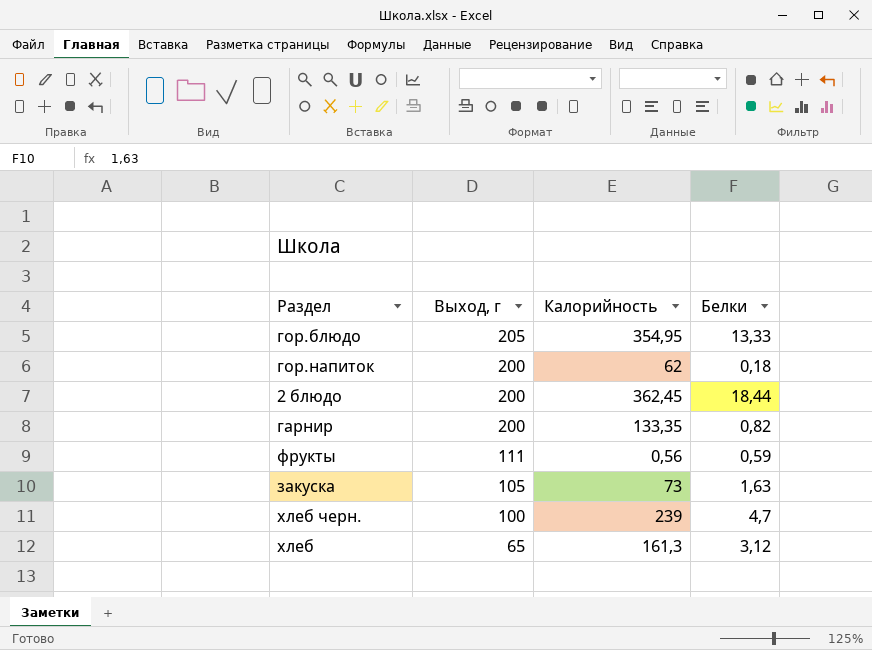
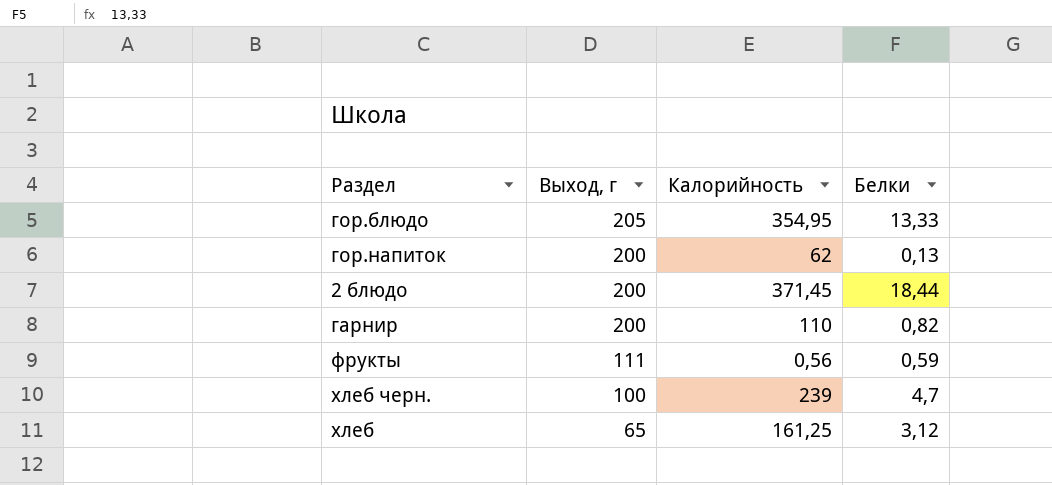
row закуска: 105 | 73 | 1,63 -> none
гор.напиток | Белки: 0,18 -> 0,13
2 блюдо | Калорийность: 362,45 -> 371,45
гарнир | Калорийность: 133,35 -> 110
хлеб | Калорийность: 161,3 -> 161,25

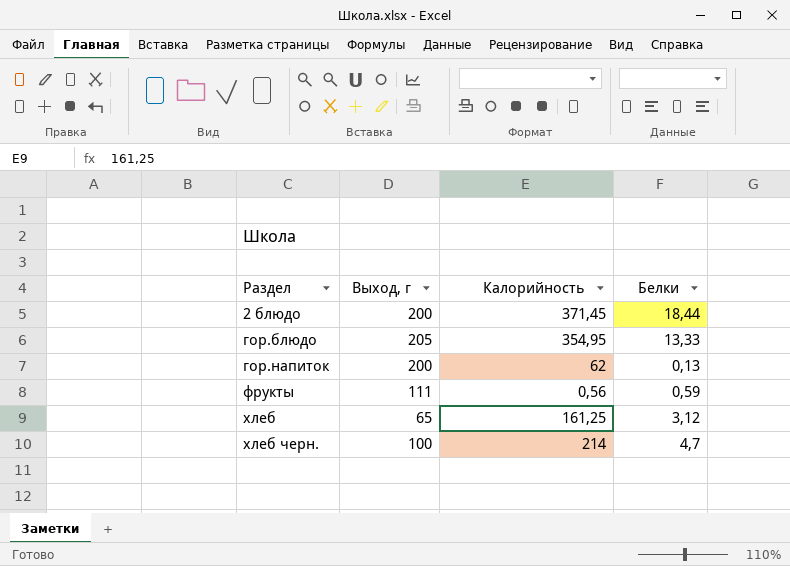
row order: Выход, г descending -> Раздел ascending
row гарнир: 200 | 110 | 0,82 -> none
хлеб черн. | Калорийность: 239 -> 214

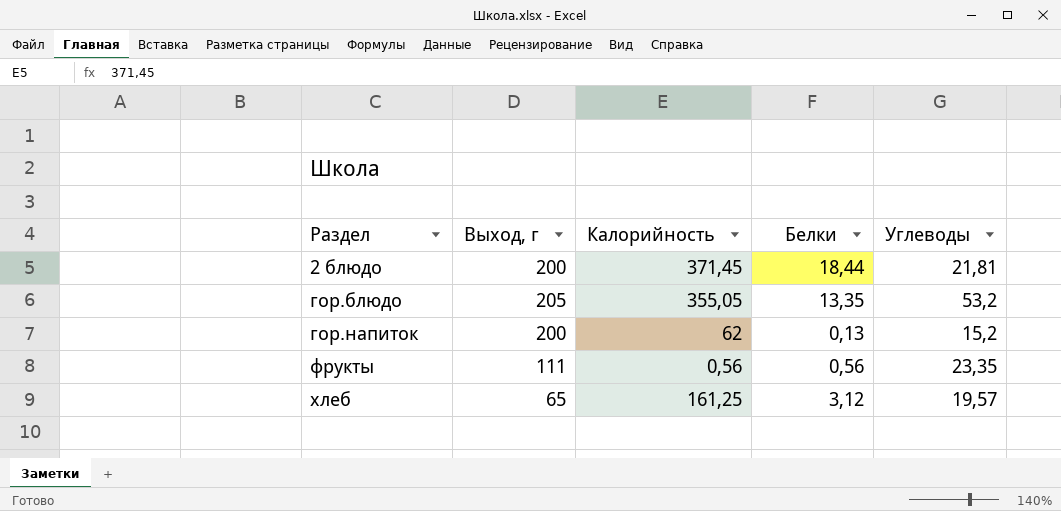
column Углеводы | position: none -> 5
row хлеб черн.: 100 | 214 | 4,7 -> none
гор.блюдо | Калорийность: 354,95 -> 355,05
гор.блюдо | Белки: 13,33 -> 13,35
фрукты | Белки: 0,59 -> 0,56

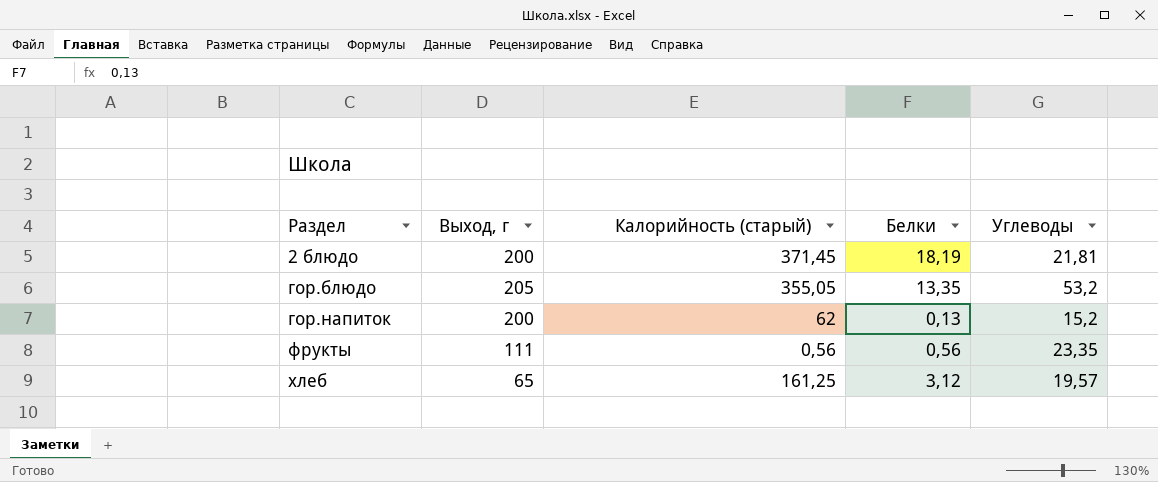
column name: Калорийность -> Калорийность (старый)
2 блюдо | Белки: 18,44 -> 18,19

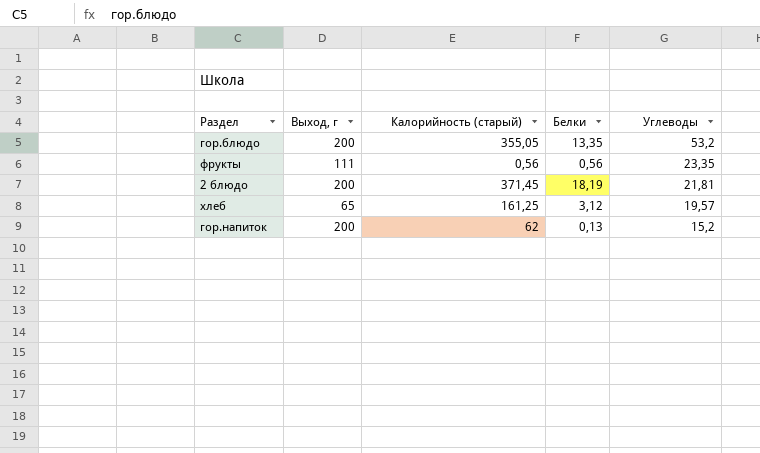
row order: Раздел ascending -> Углеводы descending
гор.блюдо | Выход, г: 205 -> 200

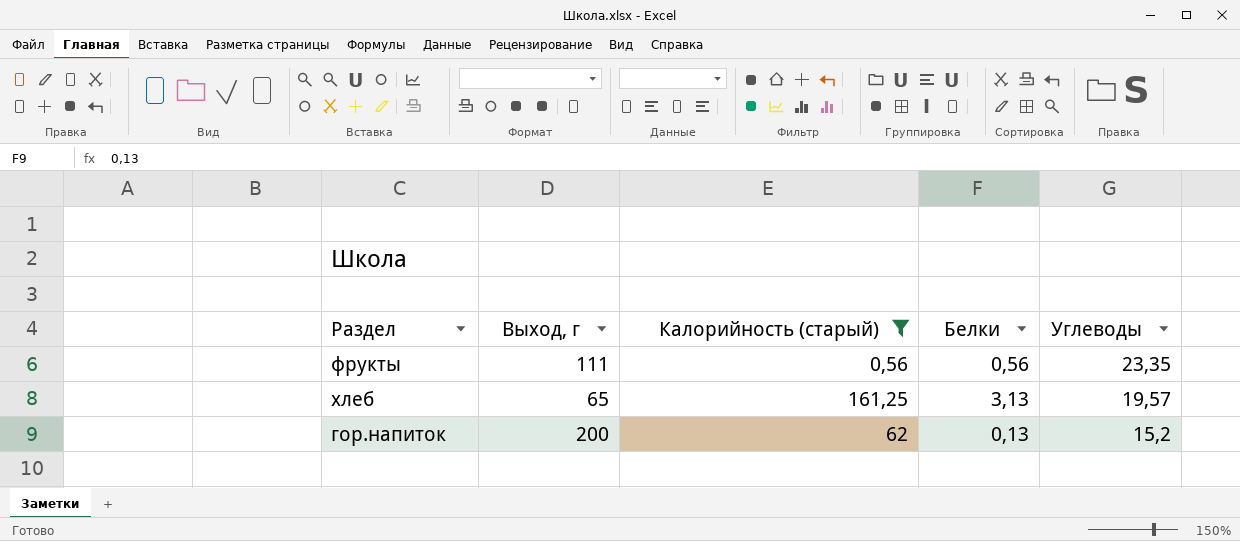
filter: none -> Калорийность (старый) <= 161,25
хлеб | Белки: 3,12 -> 3,13

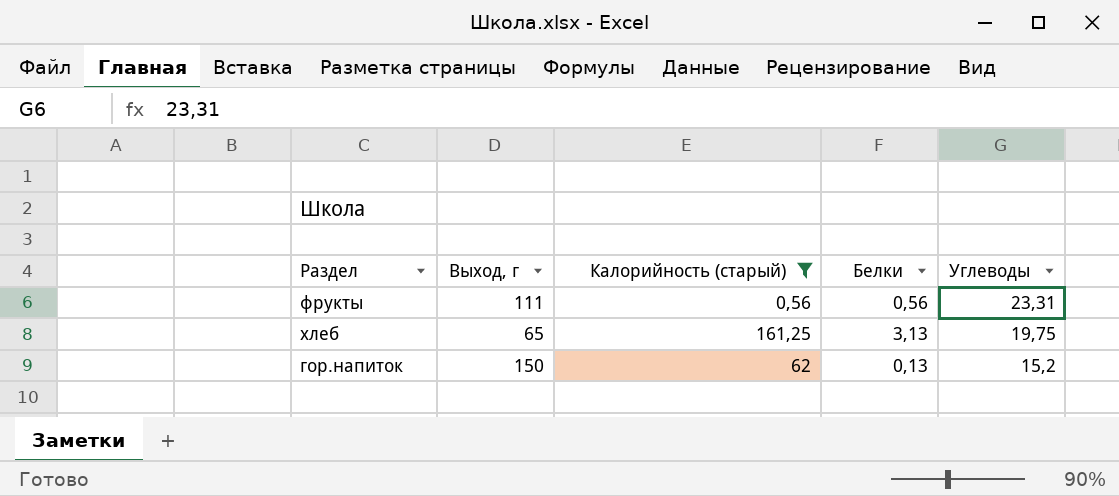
фрукты | Углеводы: 23,35 -> 23,31
хлеб | Углеводы: 19,57 -> 19,75
гор.напиток | Выход, г: 200 -> 150

